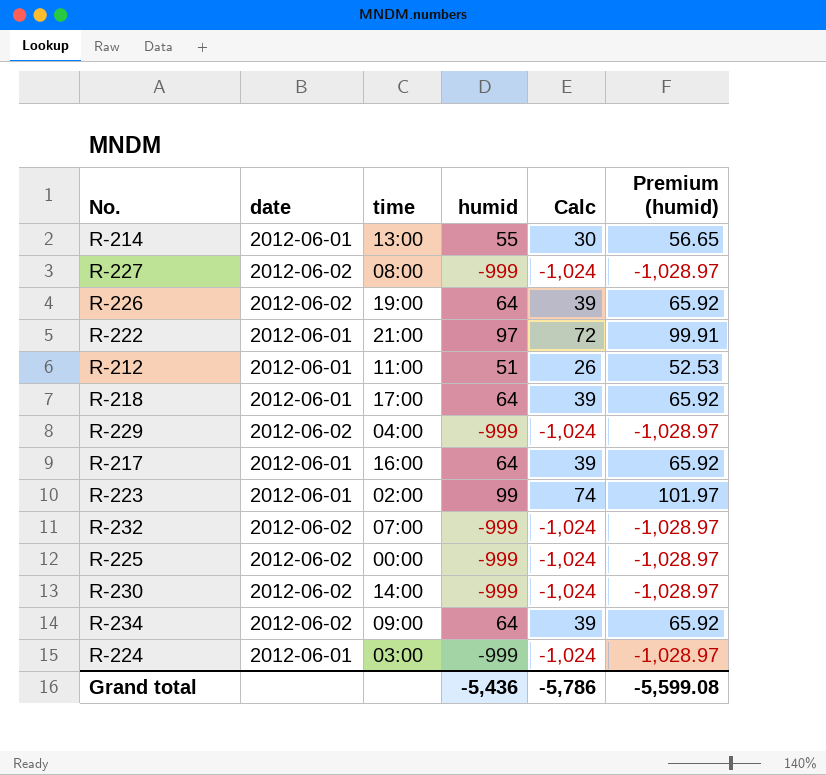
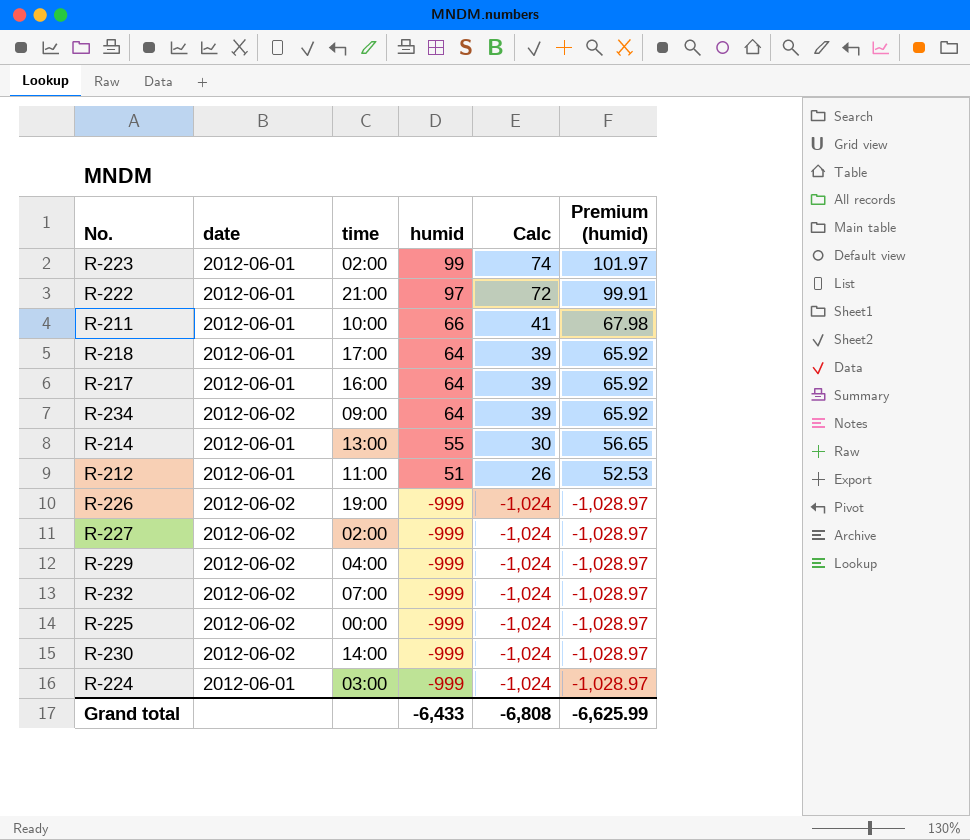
row order: none -> humid descending
row R-211: none -> 2012-06-01 | 10:00 | 66 | 41 | 67.98
R-226 | humid: 64 -> -999
R-226 | Calc: 39 -> -1,024
R-226 | Premium (humid): 65.92 -> -1,028.97
R-227 | time: 08:00 -> 02:00
Grand total | humid: -5,436 -> -6,433
Grand total | Calc: -5,786 -> -6,808
Grand total | Premium (humid): -5,599.08 -> -6,625.99

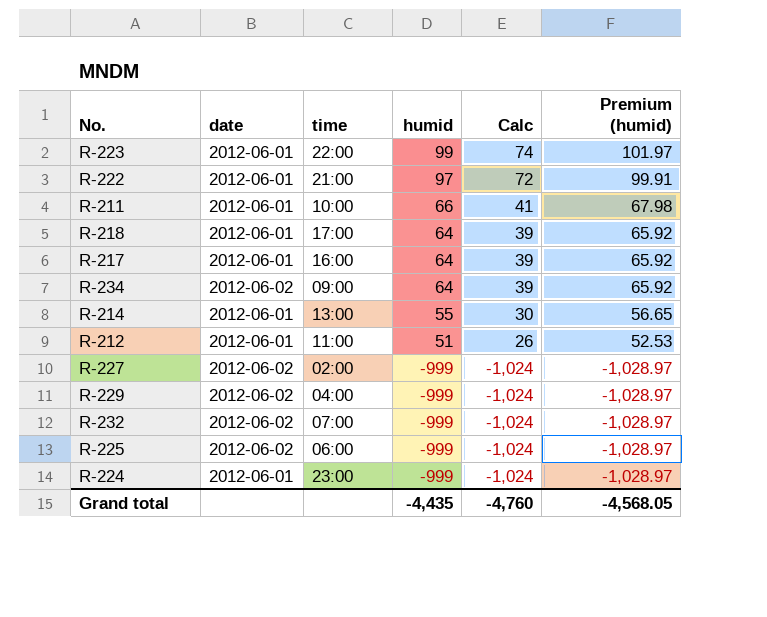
row R-226: 2012-06-02 | 19:00 | -999 | -1,024 | -1,028.97 -> none
row R-230: 2012-06-02 | 14:00 | -999 | -1,024 | -1,028.97 -> none
R-223 | time: 02:00 -> 22:00
R-225 | time: 00:00 -> 06:00
R-224 | time: 03:00 -> 23:00
Grand total | humid: -6,433 -> -4,435
Grand total | Calc: -6,808 -> -4,760
Grand total | Premium (humid): -6,625.99 -> -4,568.05

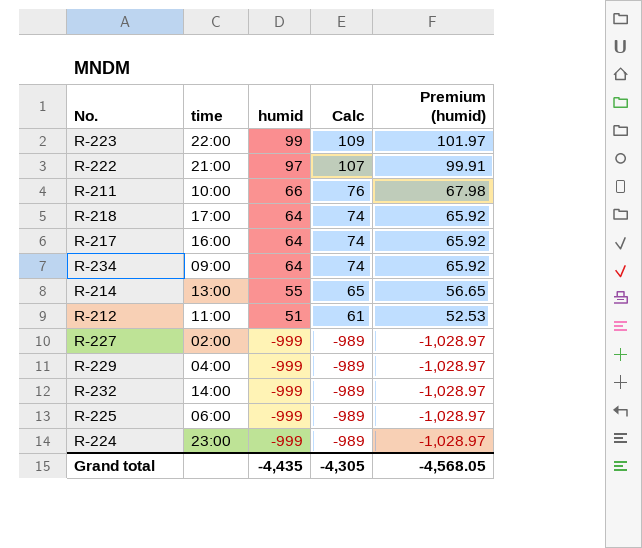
column date | position: 2 -> none
column Calc | formula: [humid] - 25 -> [humid] + 10
R-232 | time: 07:00 -> 14:00
Grand total | Calc: -4,760 -> -4,305

